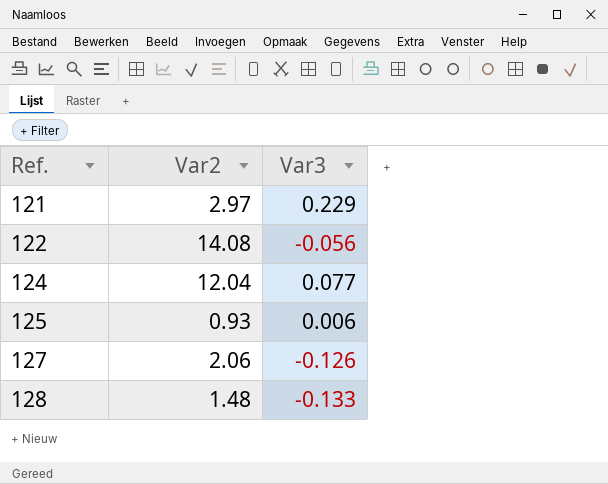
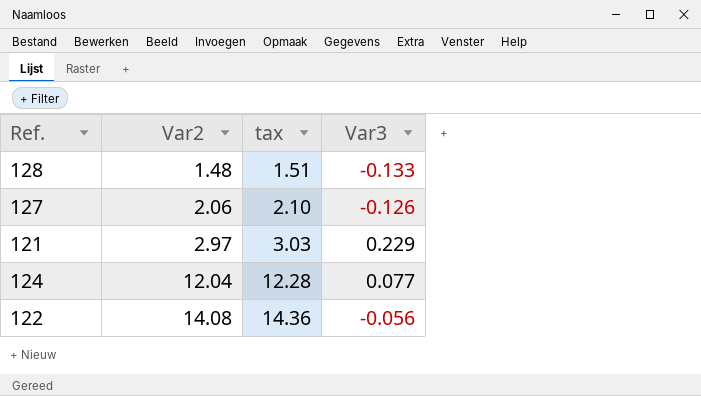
row order: Ref. ascending -> Var2 ascending
column tax | formula: none -> [Var2] * 1.02
row 125: 0.93 | 0.006 -> none

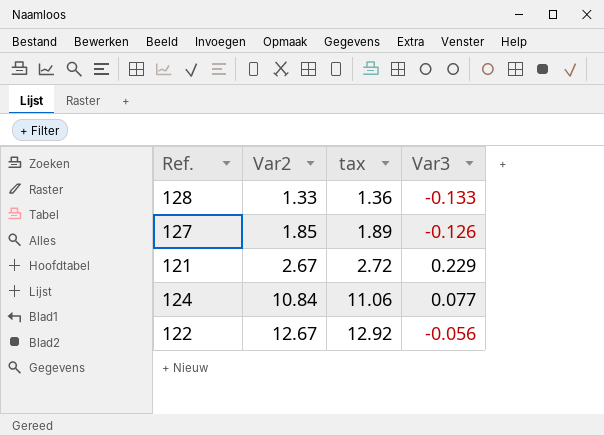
128 | Var2: 1.48 -> 1.33
128 | tax: 1.51 -> 1.36
127 | Var2: 2.06 -> 1.85
127 | tax: 2.10 -> 1.89
121 | Var2: 2.97 -> 2.67
121 | tax: 3.03 -> 2.72
124 | Var2: 12.04 -> 10.84
124 | tax: 12.28 -> 11.06
122 | Var2: 14.08 -> 12.67
122 | tax: 14.36 -> 12.92

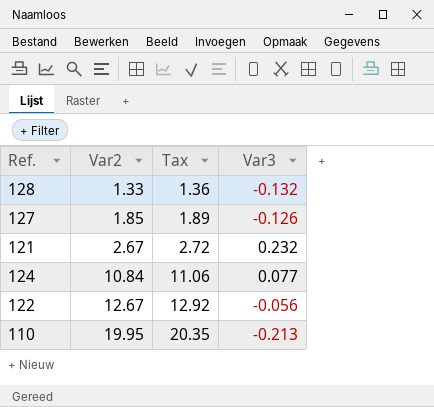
column name: tax -> Tax
128 | Var3: -0.133 -> -0.132
121 | Var3: 0.229 -> 0.232
row 110: none -> 19.95 | 20.35 | -0.213

